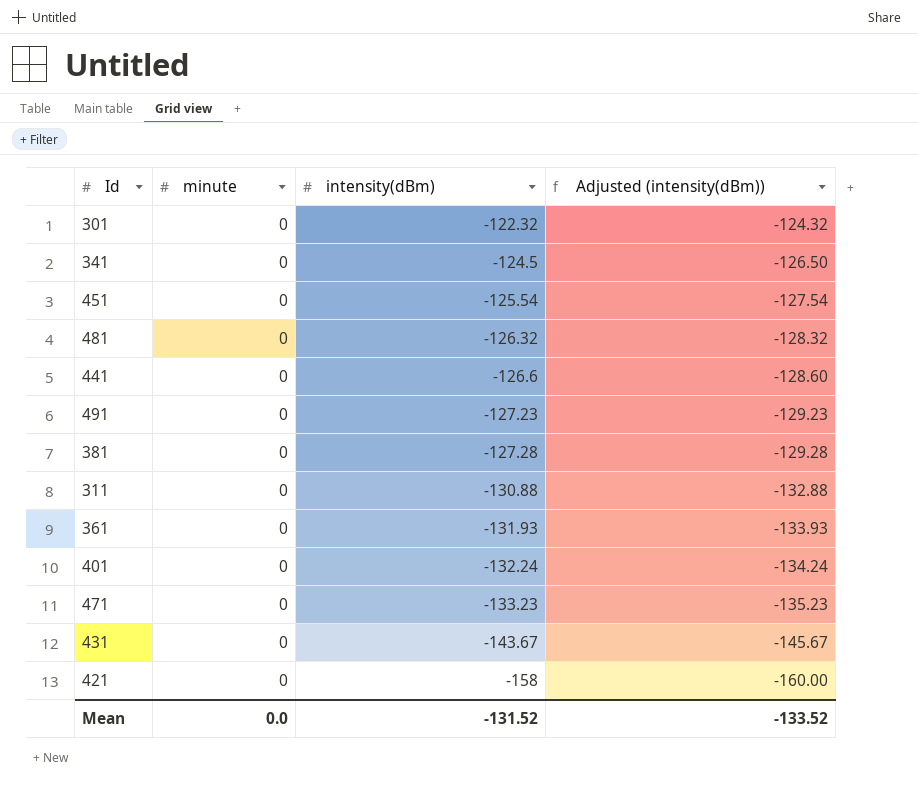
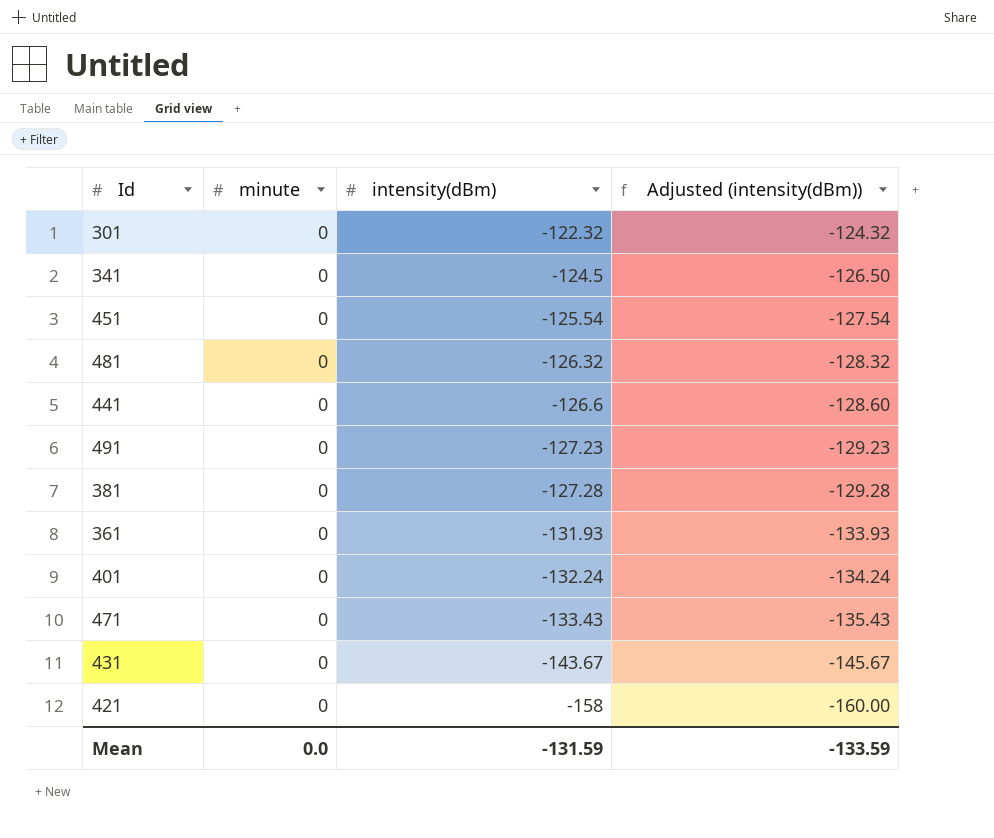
row 311: 0 | -130.88 | -132.88 -> none
471 | intensity(dBm): -133.23 -> -133.43
471 | Adjusted (intensity(dBm)): -135.23 -> -135.43
Mean | intensity(dBm): -131.52 -> -131.59
Mean | Adjusted (intensity(dBm)): -133.52 -> -133.59

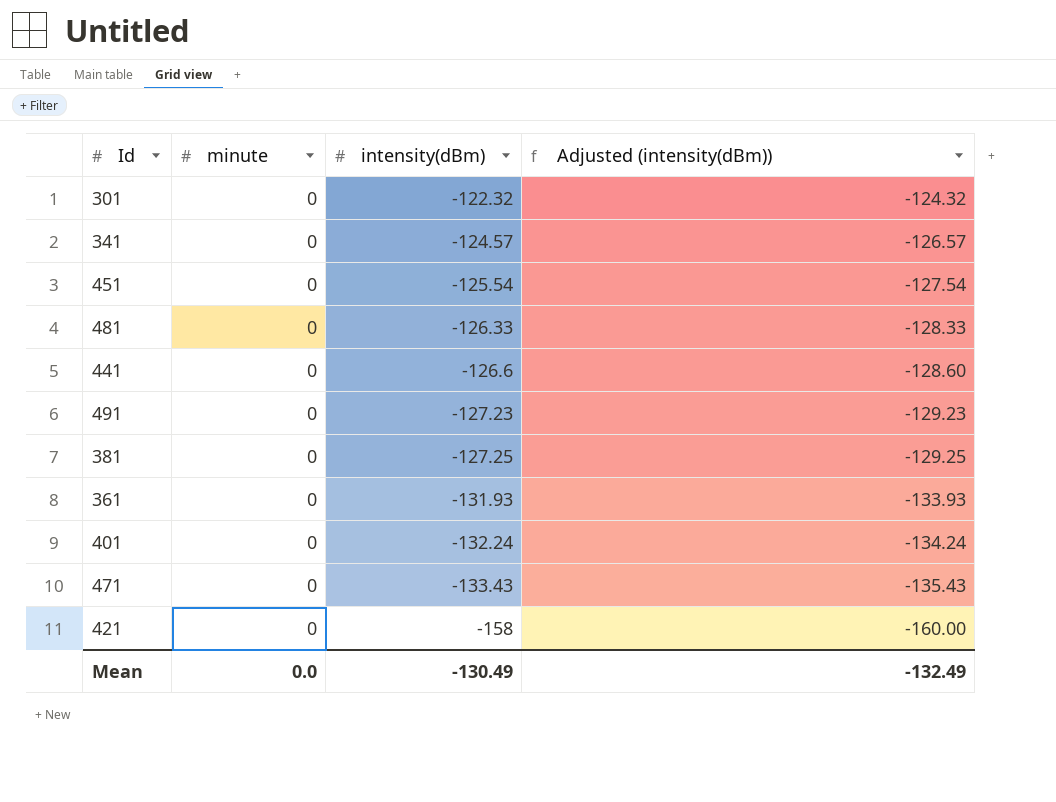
row 431: 0 | -143.67 | -145.67 -> none
341 | intensity(dBm): -124.5 -> -124.57
341 | Adjusted (intensity(dBm)): -126.50 -> -126.57
481 | intensity(dBm): -126.32 -> -126.33
481 | Adjusted (intensity(dBm)): -128.32 -> -128.33
381 | intensity(dBm): -127.28 -> -127.25
381 | Adjusted (intensity(dBm)): -129.28 -> -129.25
Mean | intensity(dBm): -131.59 -> -130.49
Mean | Adjusted (intensity(dBm)): -133.59 -> -132.49

